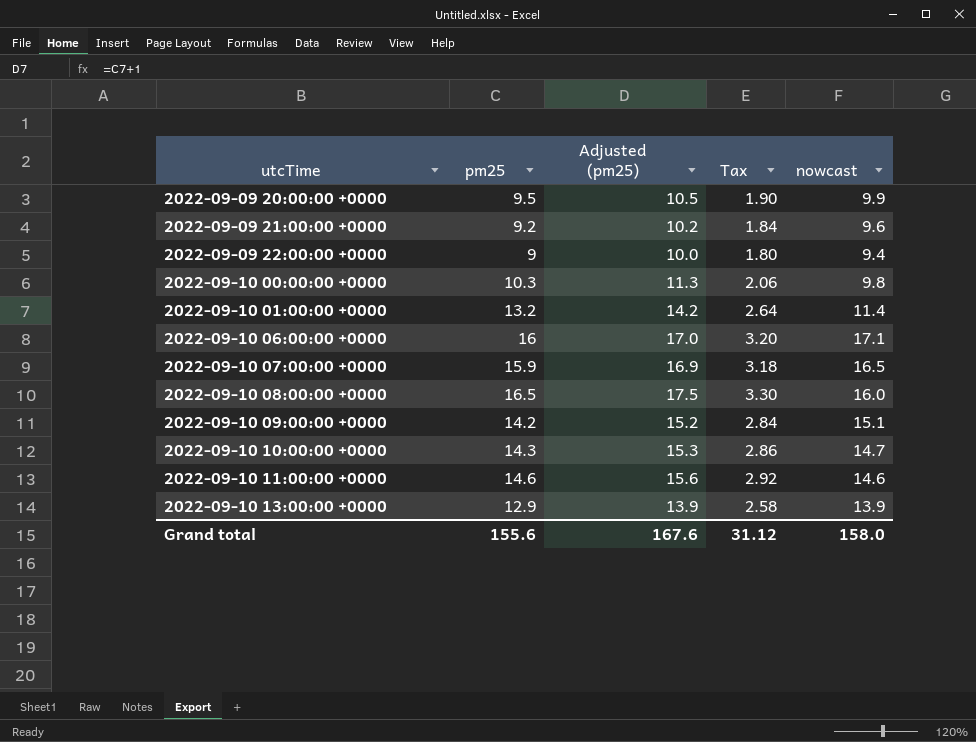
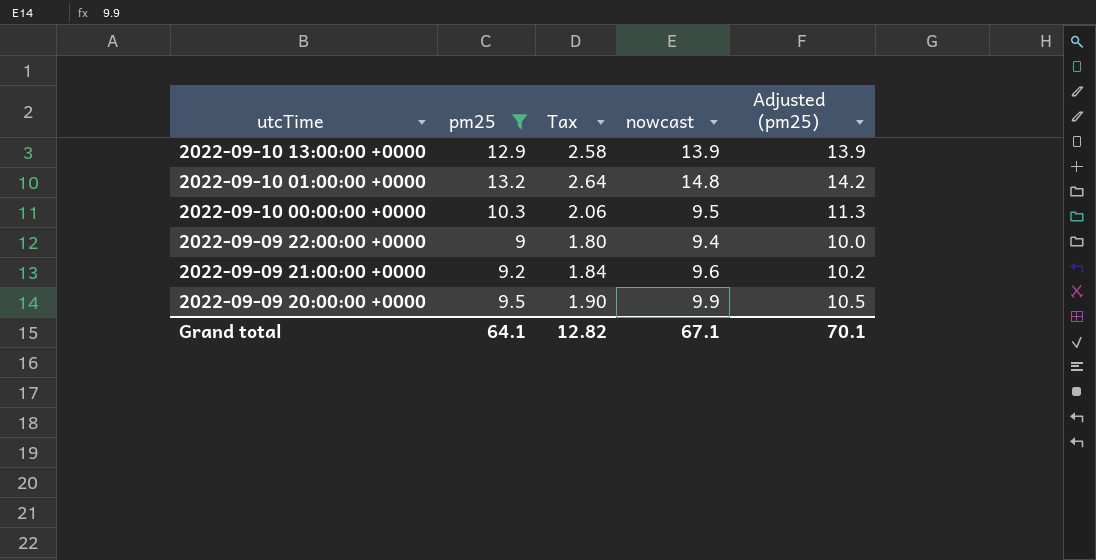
filter: none -> pm25 <= 13.2
row order: utcTime ascending -> utcTime descending
column Adjusted (pm25) | position: 3 -> 5
2022-09-10 01:00:00 +0000 | nowcast: 11.4 -> 14.8
2022-09-10 00:00:00 +0000 | nowcast: 9.8 -> 9.5
Grand total | pm25: 155.6 -> 64.1
Grand total | Tax: 31.12 -> 12.82
Grand total | nowcast: 158.0 -> 67.1
Grand total | Adjusted (pm25): 167.6 -> 70.1

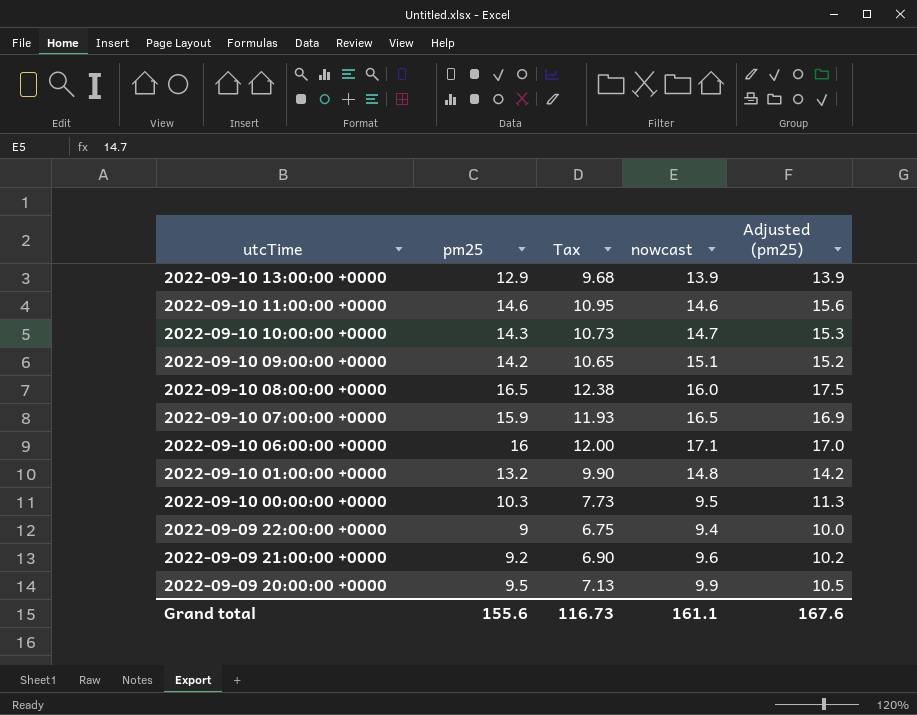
filter: pm25 <= 13.2 -> none
column Tax | formula: [pm25] * 0.2 -> [pm25] * 0.75
Grand total | pm25: 64.1 -> 155.6
Grand total | Tax: 12.82 -> 116.73
Grand total | nowcast: 67.1 -> 161.1
Grand total | Adjusted (pm25): 70.1 -> 167.6

